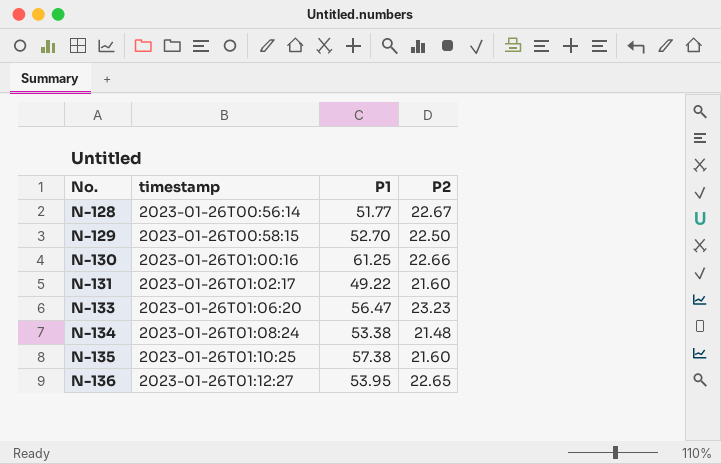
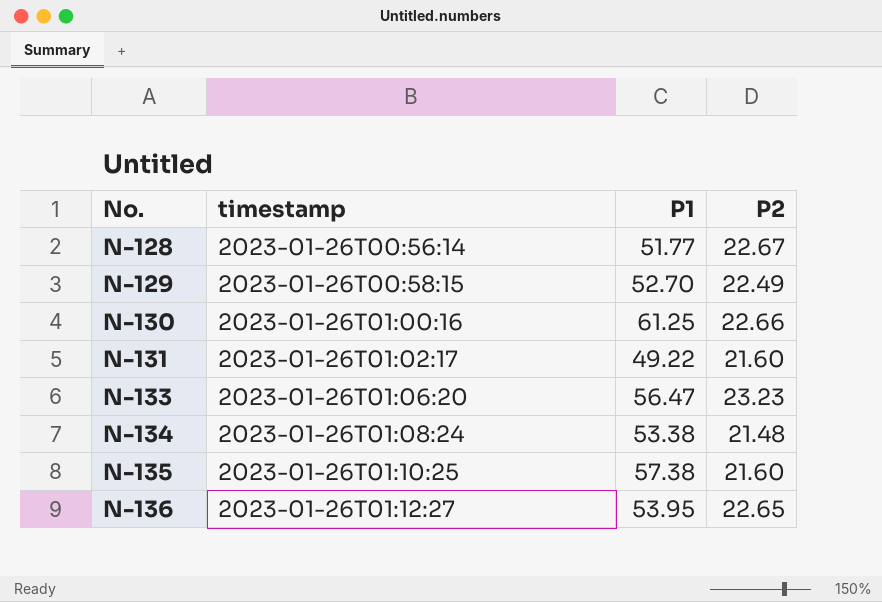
N-129 | P2: 22.50 -> 22.49

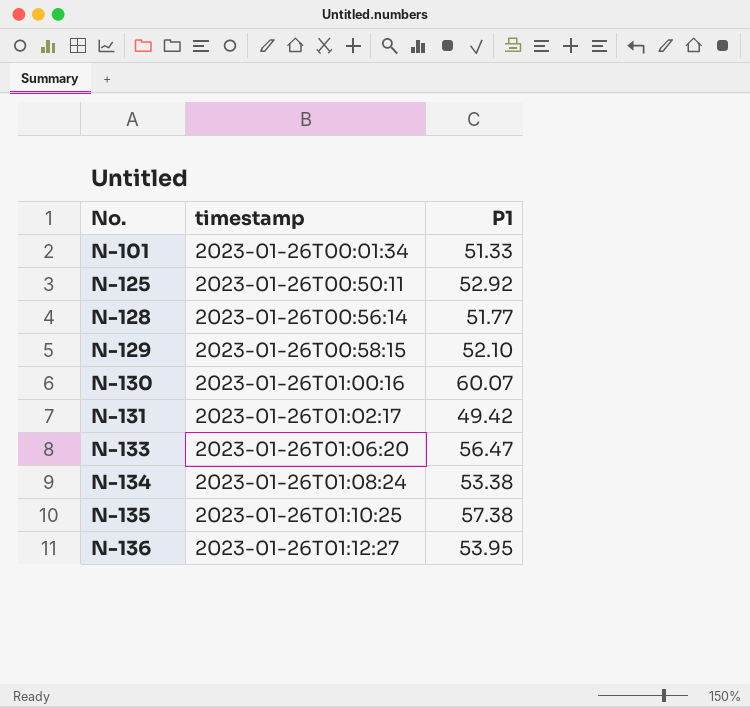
column P2 | position: 4 -> none
row N-101: none -> 2023-01-26T00:01:34 | 51.33
row N-125: none -> 2023-01-26T00:50:11 | 52.92
N-129 | P1: 52.70 -> 52.10
N-130 | P1: 61.25 -> 60.07
N-131 | P1: 49.22 -> 49.42

